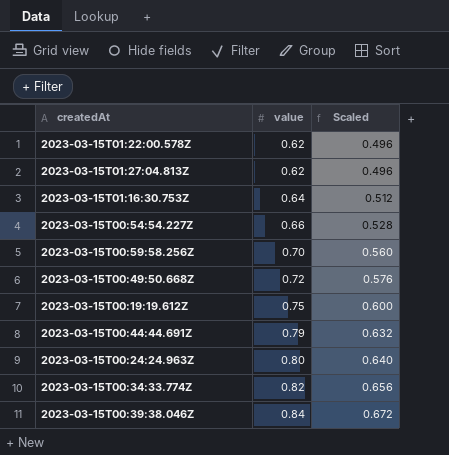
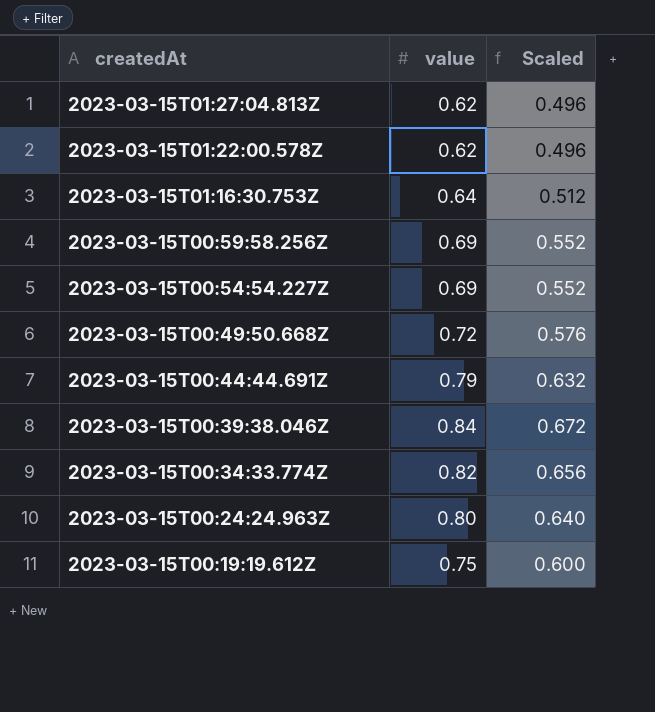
row order: value ascending -> createdAt descending
2023-03-15T00:59:58.256Z | value: 0.70 -> 0.69
2023-03-15T00:59:58.256Z | Scaled: 0.560 -> 0.552
2023-03-15T00:54:54.227Z | value: 0.66 -> 0.69
2023-03-15T00:54:54.227Z | Scaled: 0.528 -> 0.552

